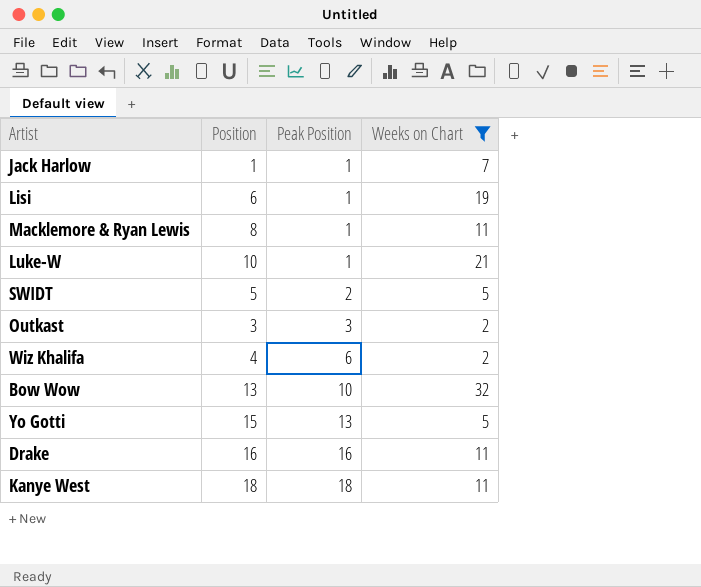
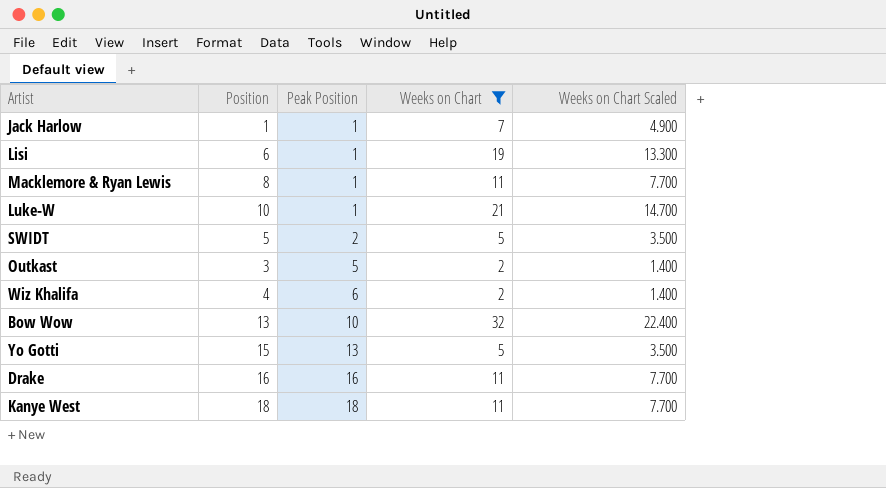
column Weeks on Chart Scaled | formula: none -> [Weeks on Chart] * 0.7
Outkast | Peak Position: 3 -> 5

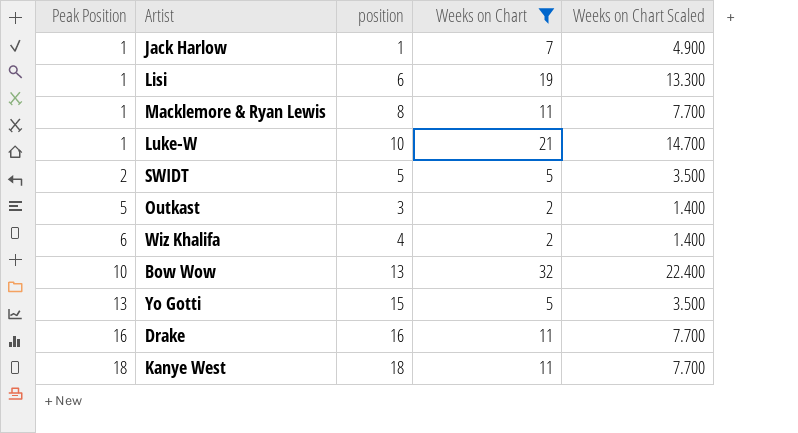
column Peak Position | position: 3 -> 1
column name: Position -> position

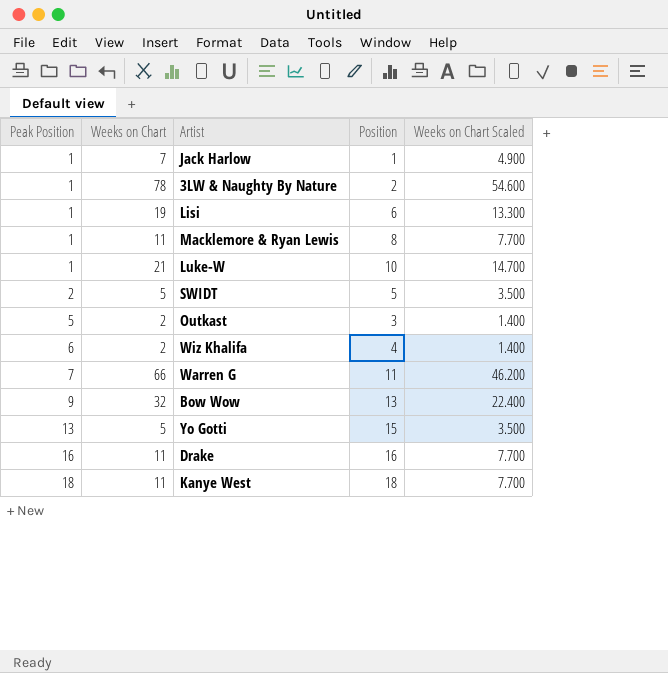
filter: Weeks on Chart <= 32 -> none
column Weeks on Chart | position: 4 -> 2
column name: position -> Position
Bow Wow | Peak Position: 10 -> 9

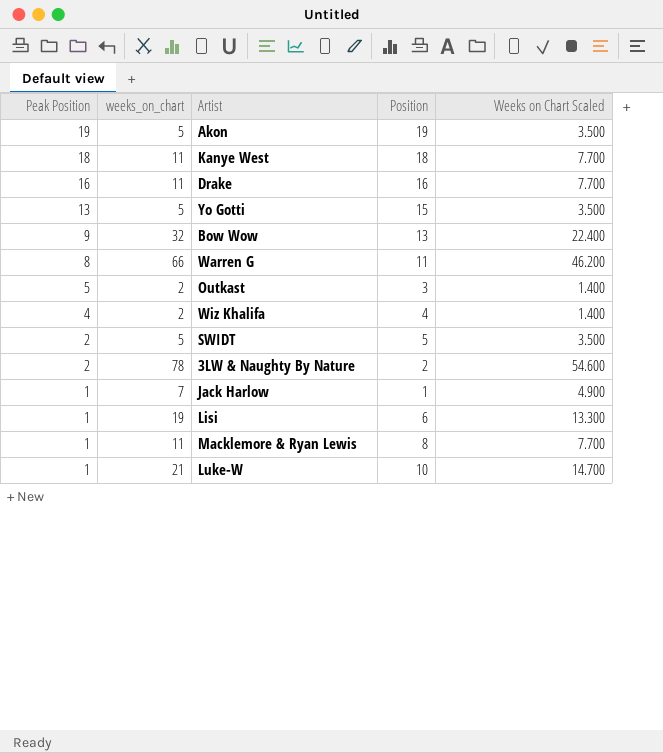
row order: Peak Position ascending -> Peak Position descending
column name: Weeks on Chart -> weeks_on_chart
row Akon: none -> 19 | 5 | 19 | 3.500
Warren G | Peak Position: 7 -> 8
Wiz Khalifa | Peak Position: 6 -> 4
3LW & Naughty By Nature | Peak Position: 1 -> 2

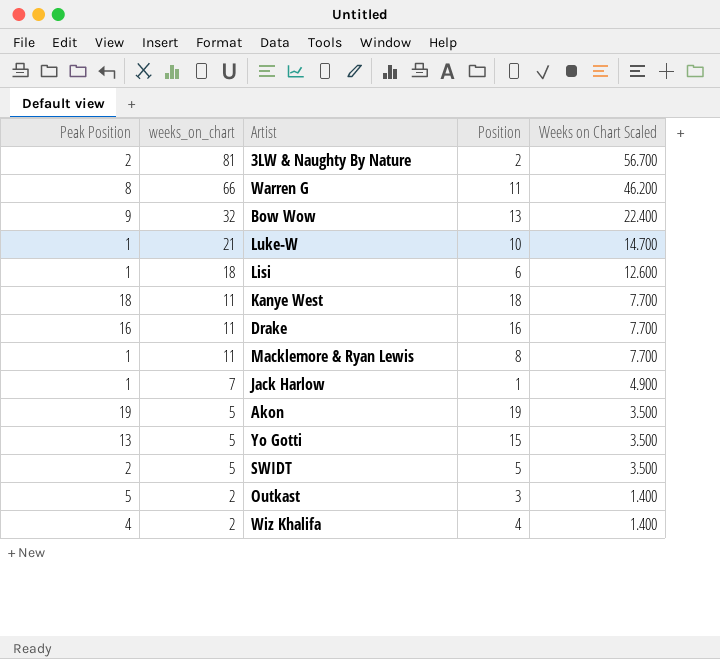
row order: Peak Position descending -> weeks_on_chart descending
3LW & Naughty By Nature | weeks_on_chart: 78 -> 81
3LW & Naughty By Nature | Weeks on Chart Scaled: 54.600 -> 56.700
Lisi | weeks_on_chart: 19 -> 18
Lisi | Weeks on Chart Scaled: 13.300 -> 12.600

